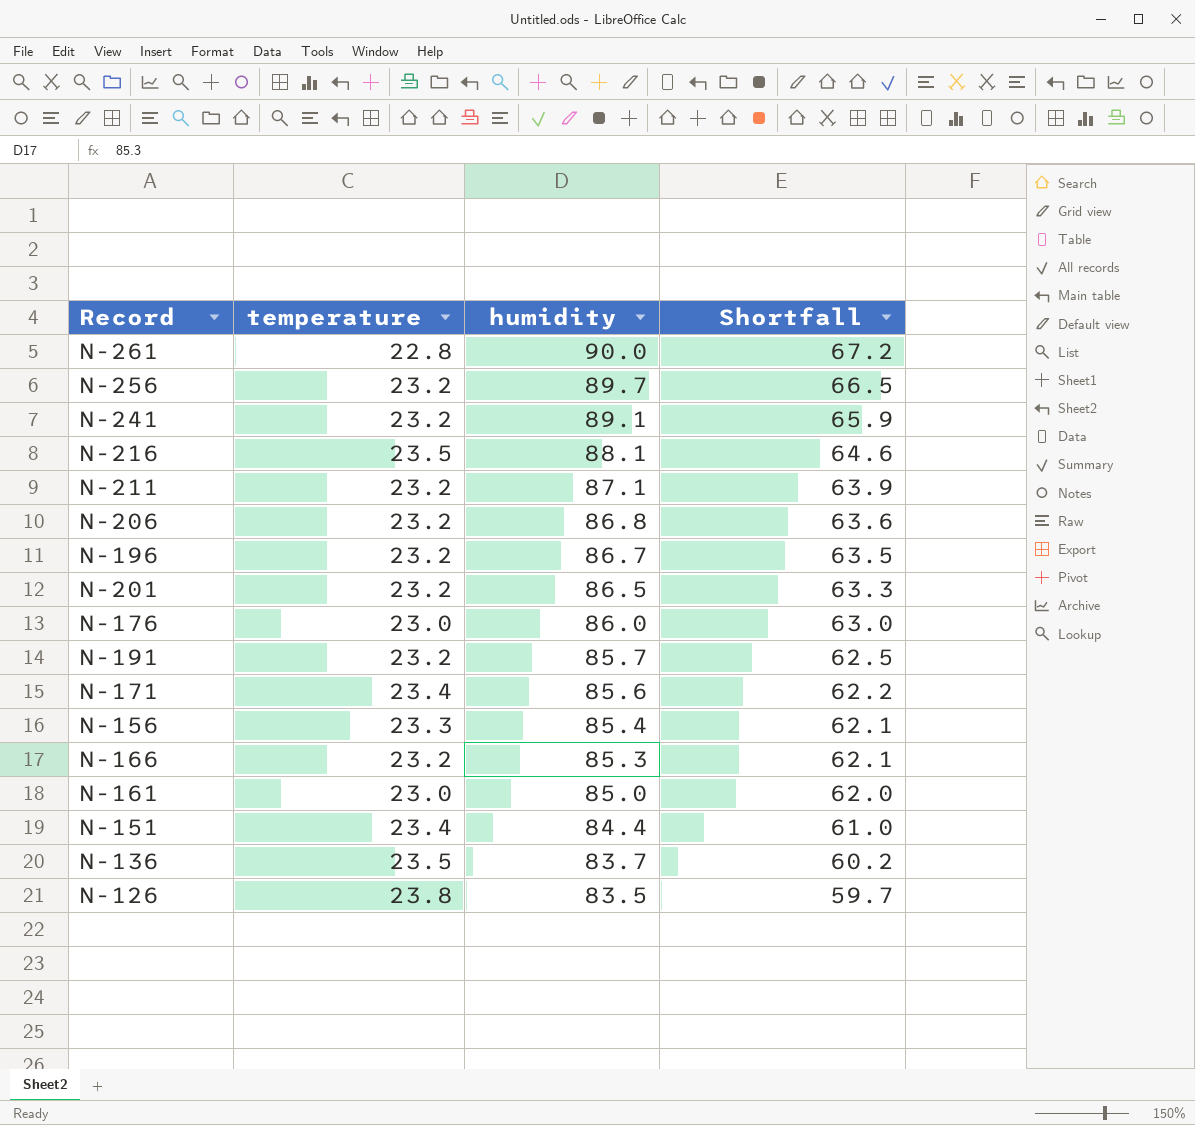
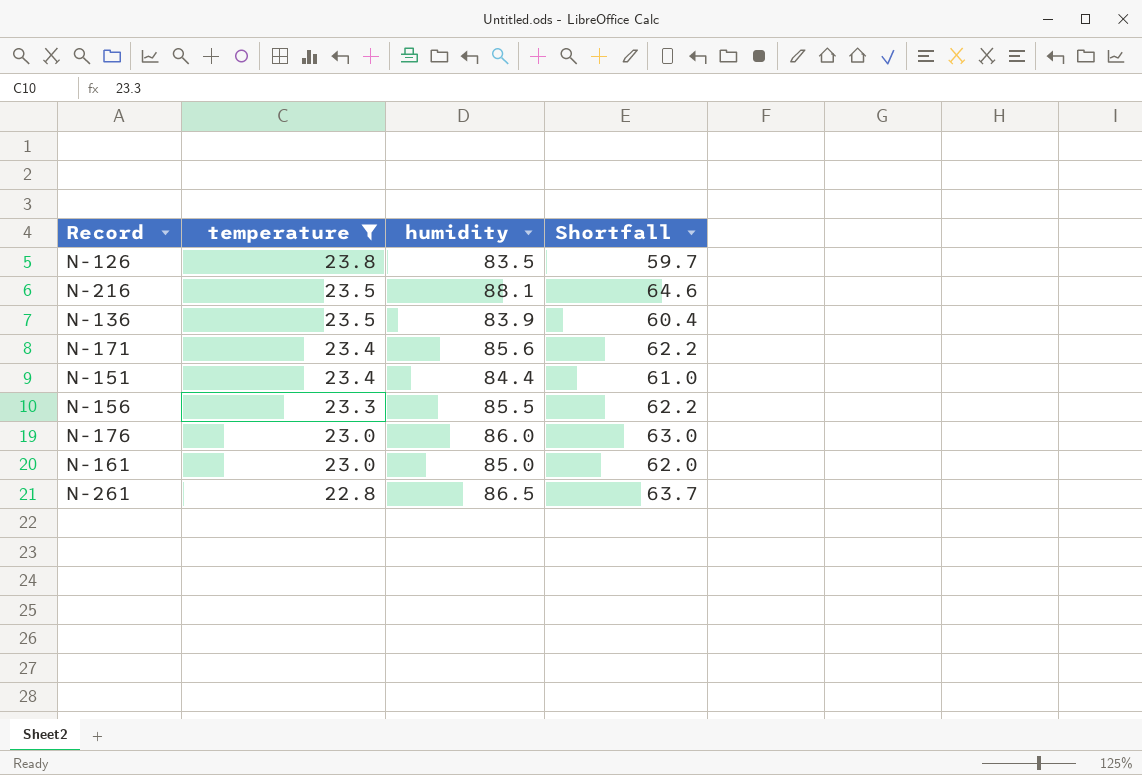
filter: none -> temperature != 23.2
row order: humidity descending -> temperature descending
N-136 | humidity: 83.7 -> 83.9
N-136 | Shortfall: 60.2 -> 60.4
N-156 | humidity: 85.4 -> 85.5
N-156 | Shortfall: 62.1 -> 62.2
N-261 | humidity: 90.0 -> 86.5
N-261 | Shortfall: 67.2 -> 63.7

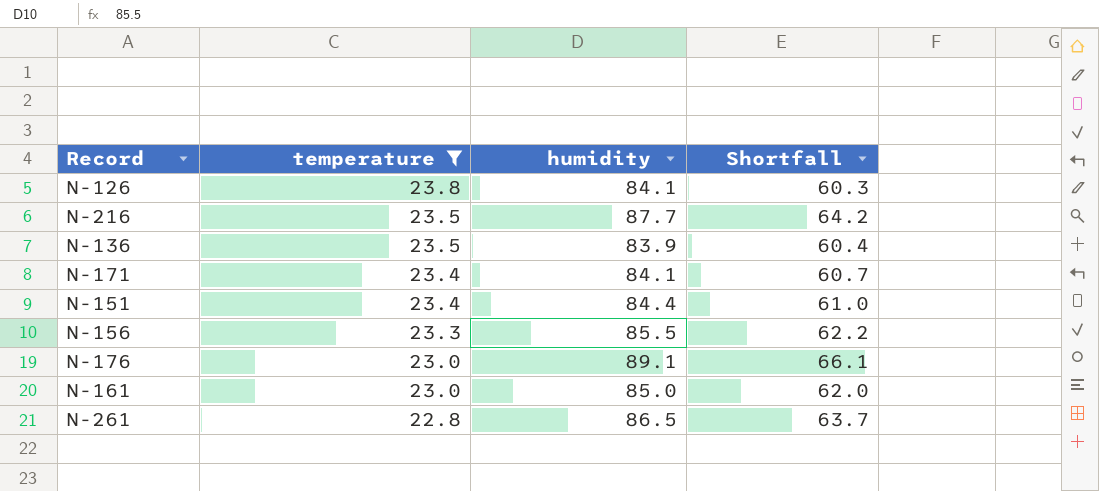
N-126 | humidity: 83.5 -> 84.1
N-126 | Shortfall: 59.7 -> 60.3
N-216 | humidity: 88.1 -> 87.7
N-216 | Shortfall: 64.6 -> 64.2
N-171 | humidity: 85.6 -> 84.1
N-171 | Shortfall: 62.2 -> 60.7
N-176 | humidity: 86.0 -> 89.1
N-176 | Shortfall: 63.0 -> 66.1

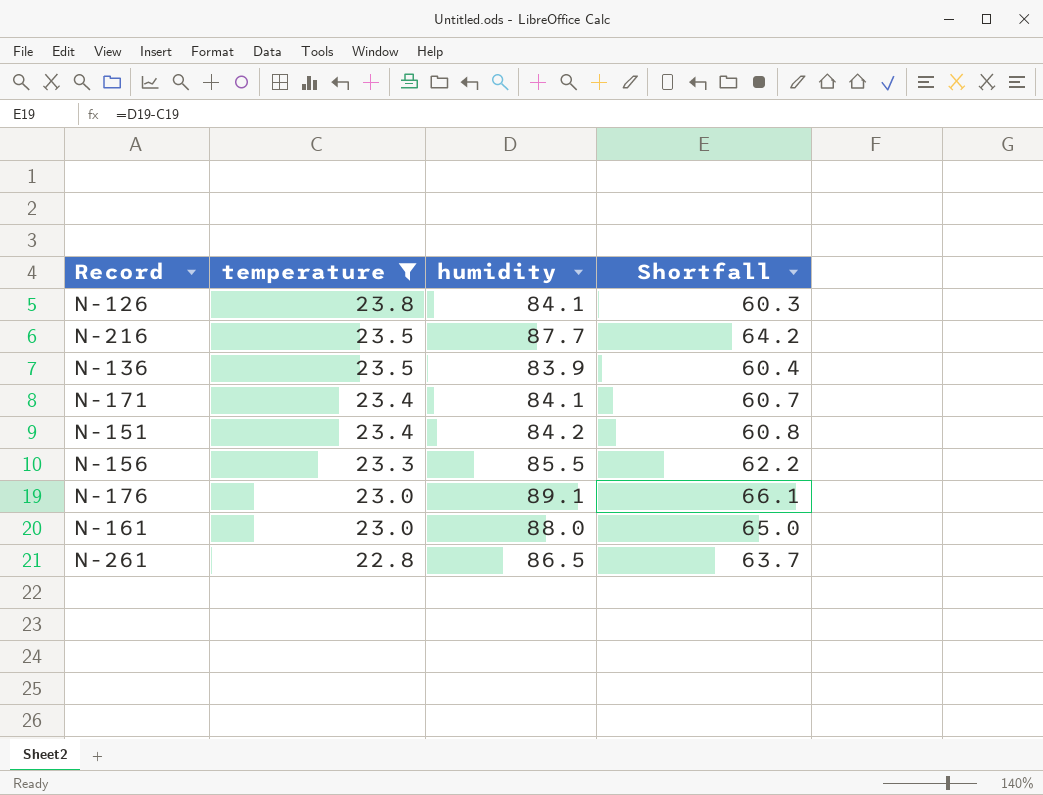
N-151 | humidity: 84.4 -> 84.2
N-151 | Shortfall: 61.0 -> 60.8
N-161 | humidity: 85.0 -> 88.0
N-161 | Shortfall: 62.0 -> 65.0

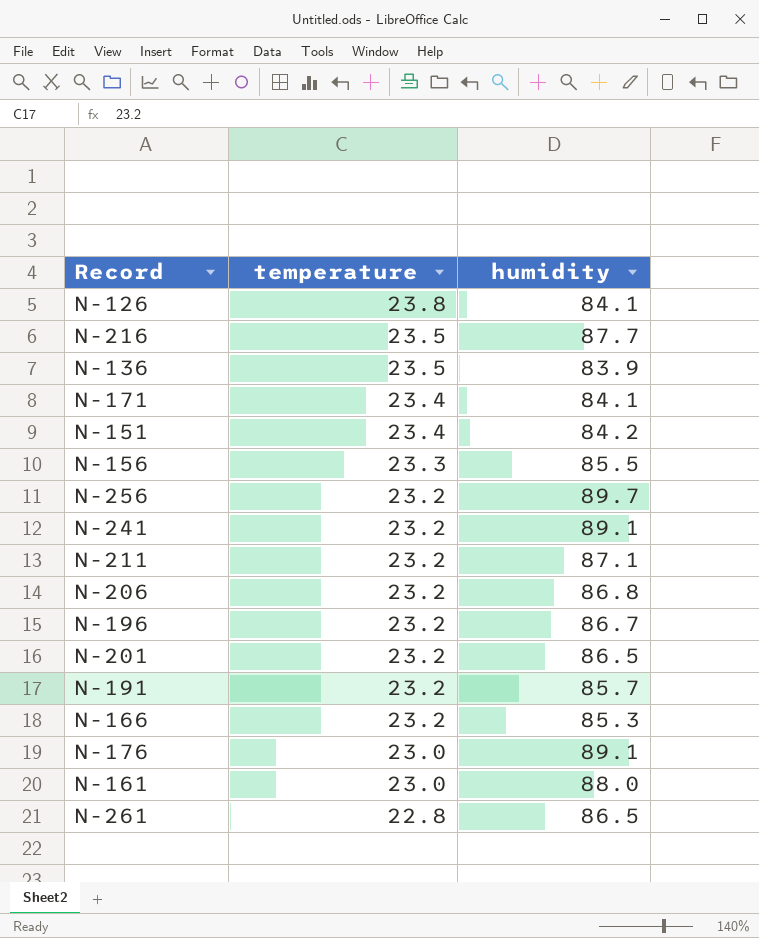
filter: temperature != 23.2 -> none
column Shortfall | formula: [humidity] - [temperature] -> none

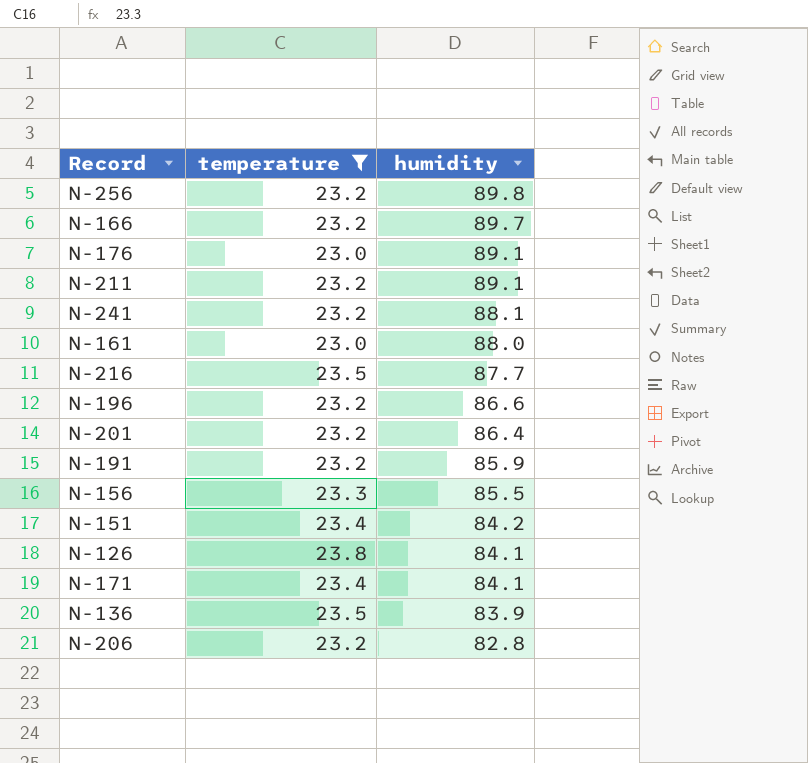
filter: none -> temperature != 22.8
row order: temperature descending -> humidity descending
N-256 | humidity: 89.7 -> 89.8
N-166 | humidity: 85.3 -> 89.7
N-211 | humidity: 87.1 -> 89.1
N-241 | humidity: 89.1 -> 88.1
N-196 | humidity: 86.7 -> 86.6
N-201 | humidity: 86.5 -> 86.4
N-191 | humidity: 85.7 -> 85.9
N-206 | humidity: 86.8 -> 82.8

